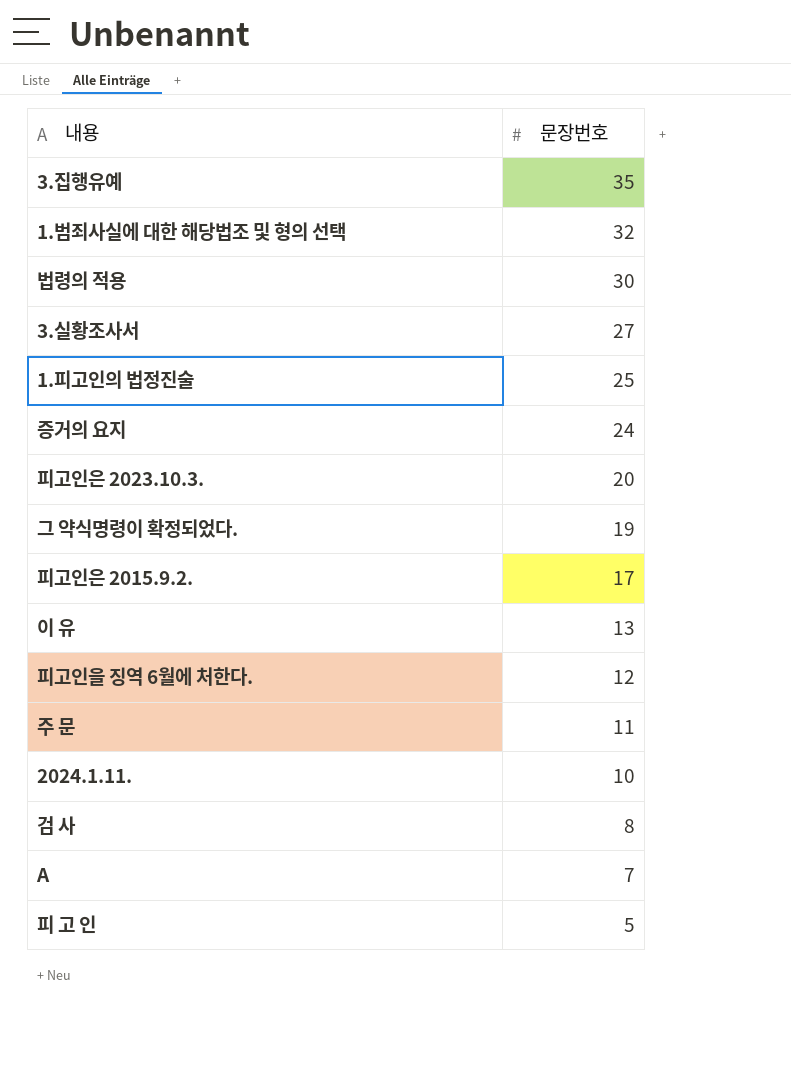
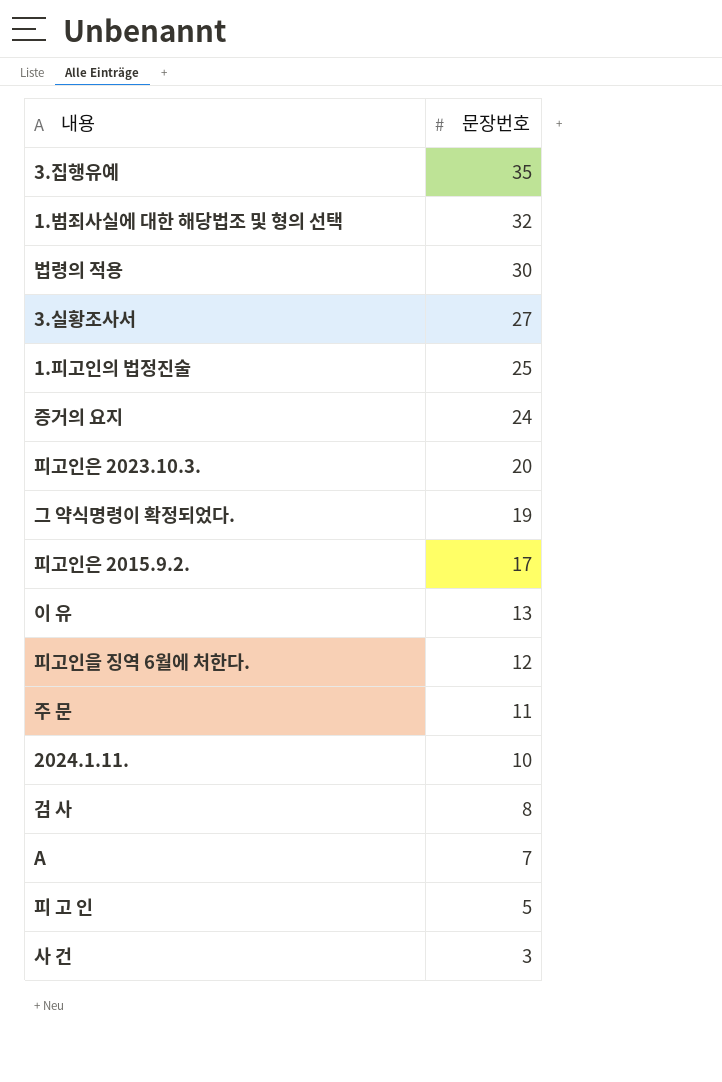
row 사 건: none -> 3

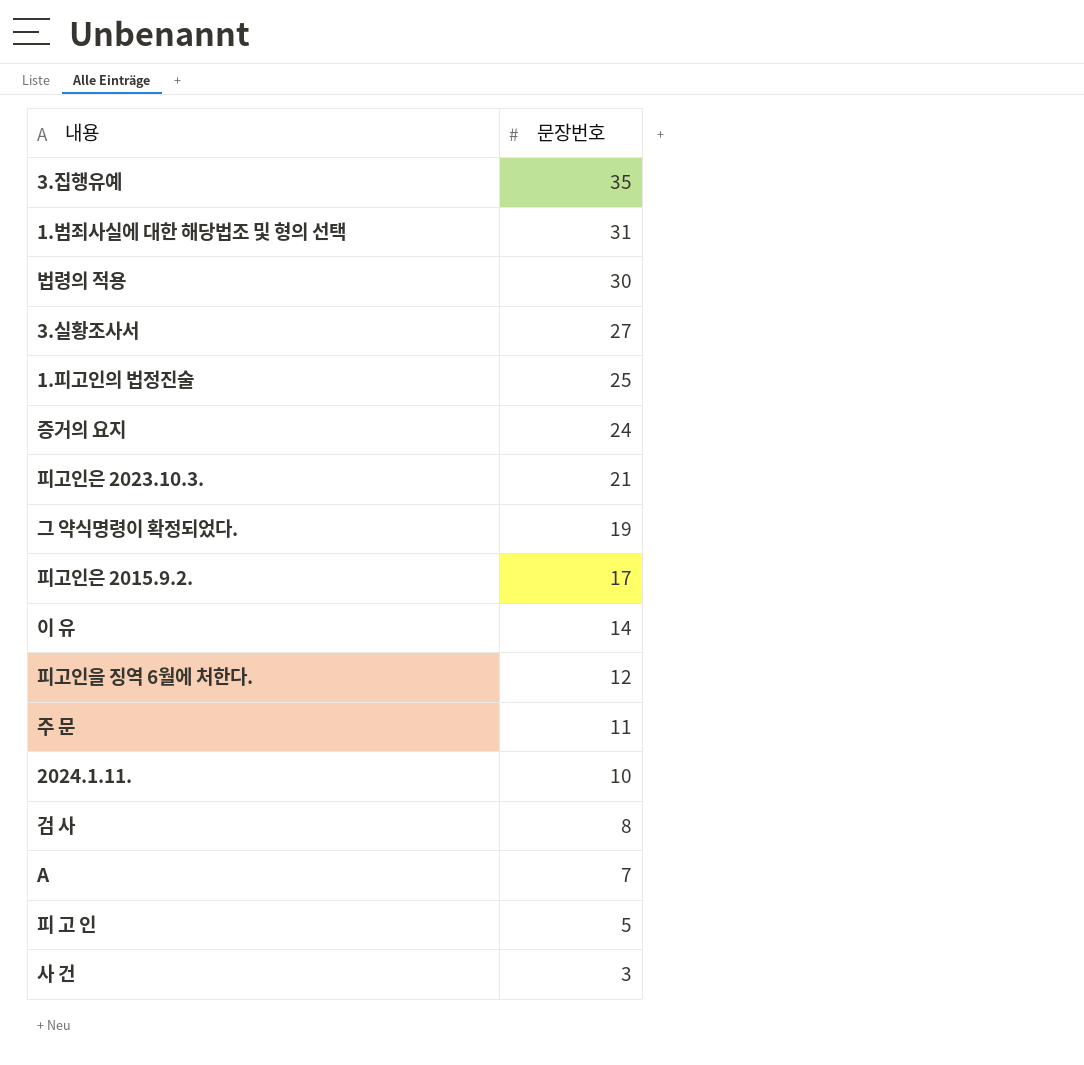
1.범죄사실에 대한 해당법조 및 형의 선택 | 문장번호: 32 -> 31
피고인은 2023.10.3. | 문장번호: 20 -> 21
이 유 | 문장번호: 13 -> 14

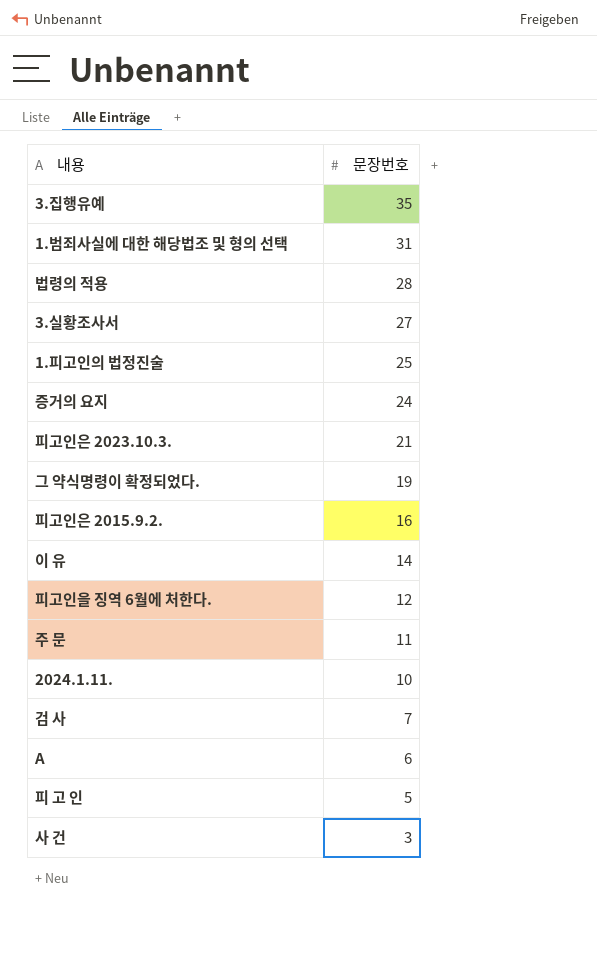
법령의 적용 | 문장번호: 30 -> 28
피고인은 2015.9.2. | 문장번호: 17 -> 16
검 사 | 문장번호: 8 -> 7
A | 문장번호: 7 -> 6

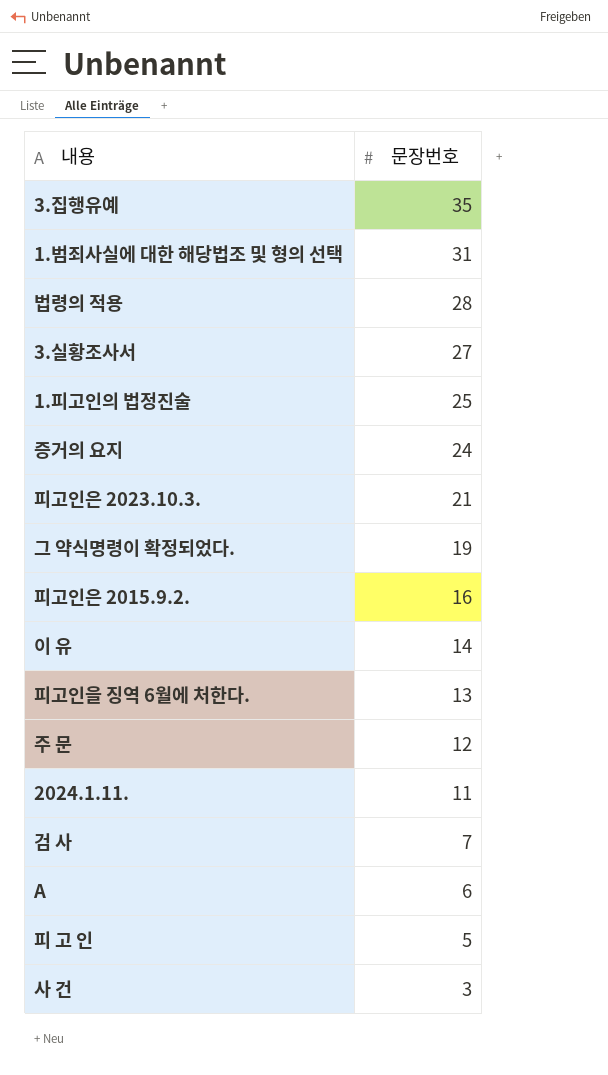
피고인을 징역 6월에 처한다. | 문장번호: 12 -> 13
주 문 | 문장번호: 11 -> 12
2024.1.11. | 문장번호: 10 -> 11

